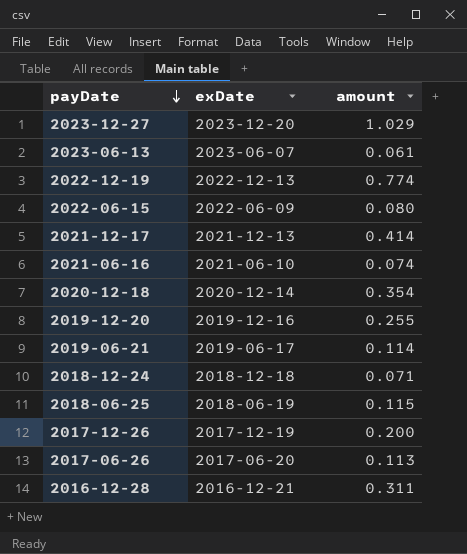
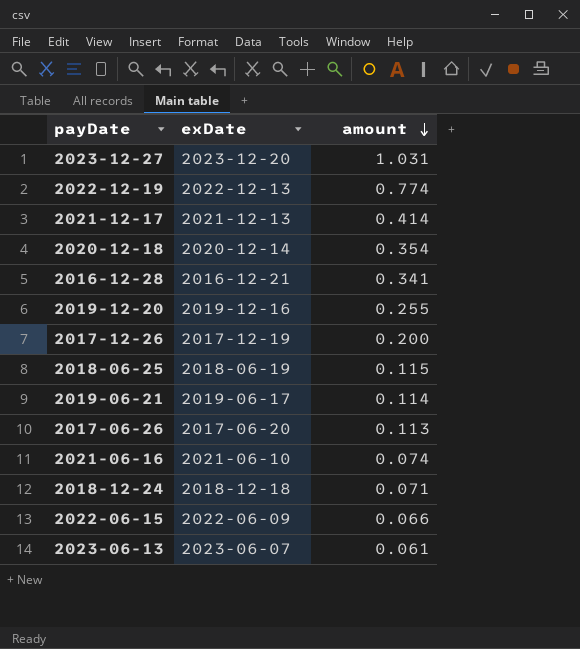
row order: payDate descending -> amount descending
2023-12-27 | amount: 1.029 -> 1.031
2016-12-28 | amount: 0.311 -> 0.341
2022-06-15 | amount: 0.080 -> 0.066

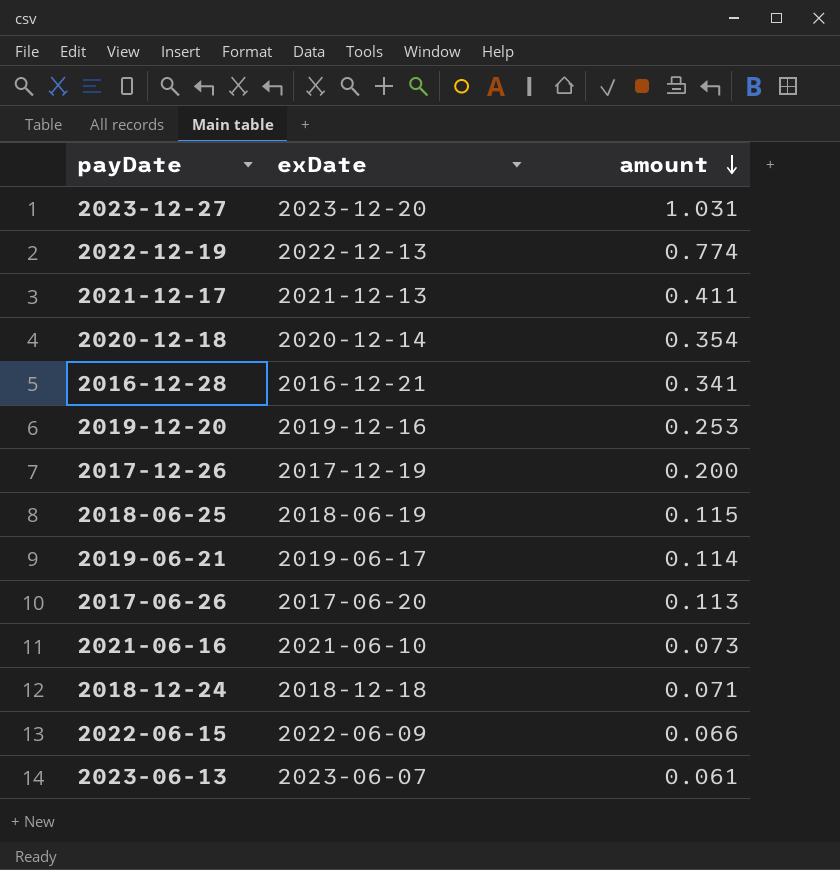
2021-12-17 | amount: 0.414 -> 0.411
2019-12-20 | amount: 0.255 -> 0.253
2021-06-16 | amount: 0.074 -> 0.073

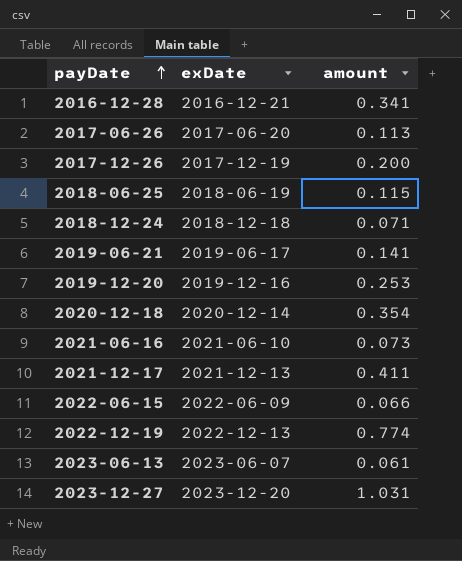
row order: amount descending -> payDate ascending
2019-06-21 | amount: 0.114 -> 0.141

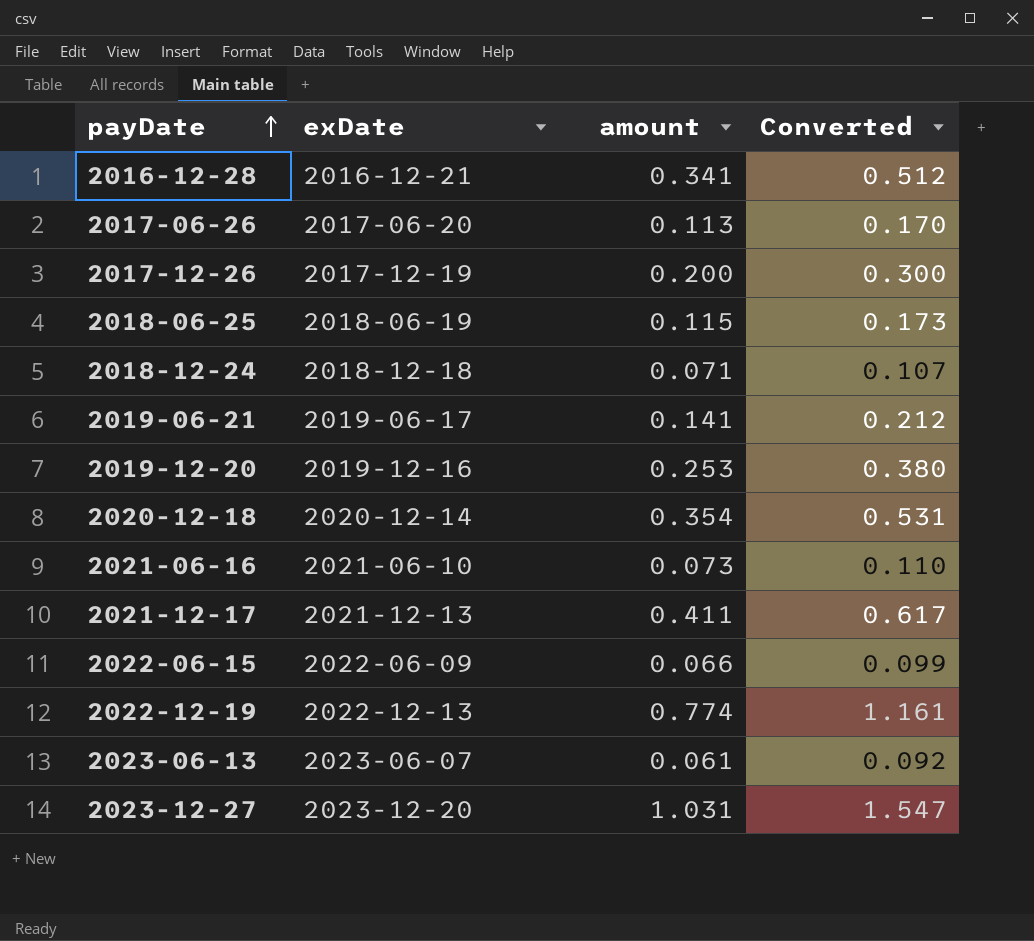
column Converted | formula: none -> [amount] * 1.5

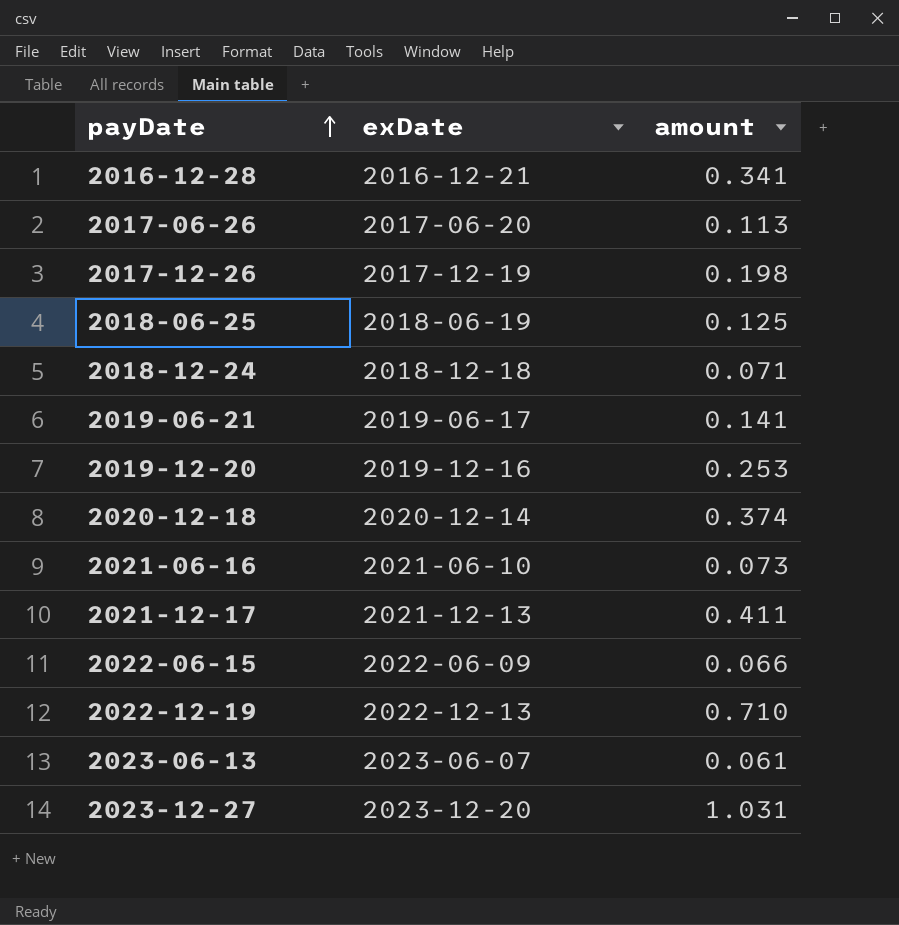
column Converted | formula: [amount] * 1.5 -> none
2017-12-26 | amount: 0.200 -> 0.198
2018-06-25 | amount: 0.115 -> 0.125
2020-12-18 | amount: 0.354 -> 0.374
2022-12-19 | amount: 0.774 -> 0.710

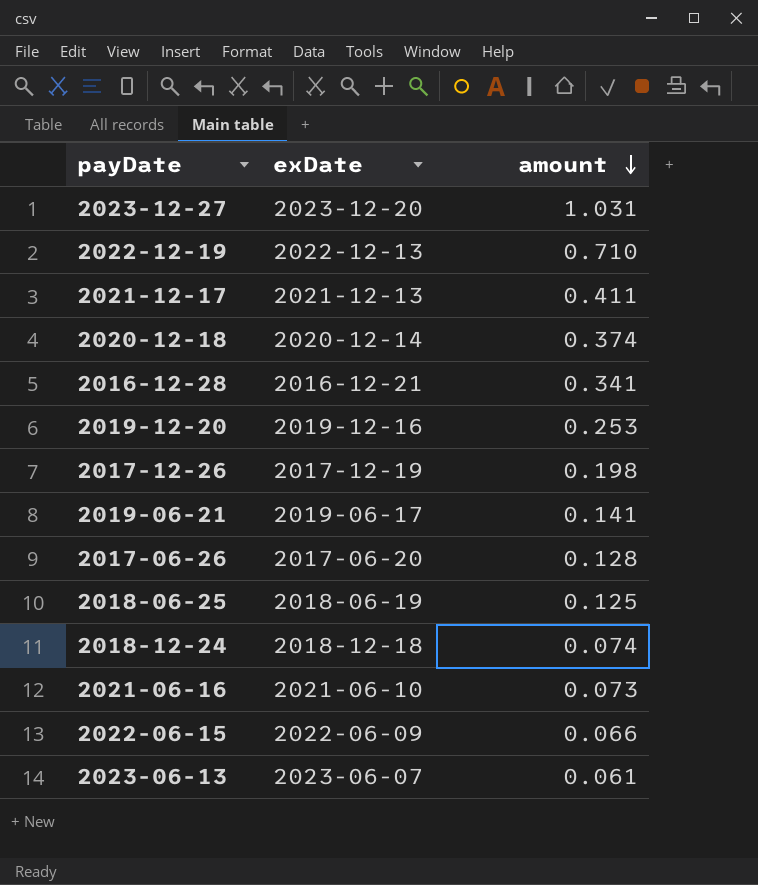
row order: payDate ascending -> amount descending
2017-06-26 | amount: 0.113 -> 0.128
2018-12-24 | amount: 0.071 -> 0.074

